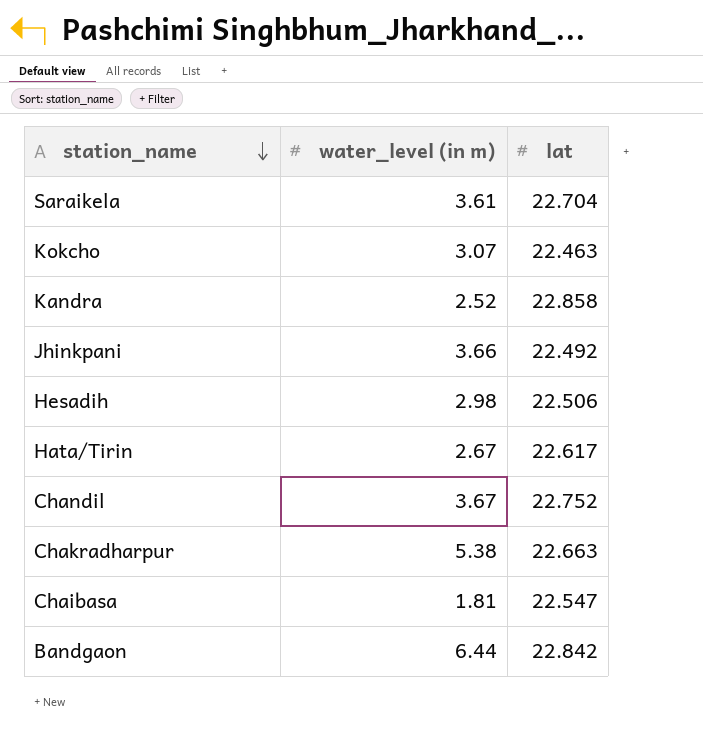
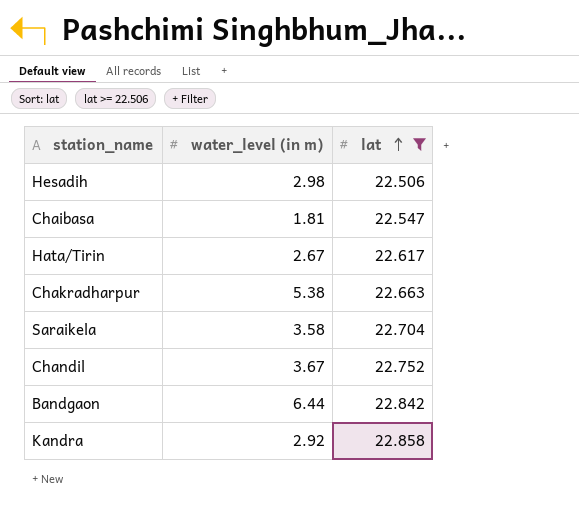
filter: none -> lat >= 22.506
row order: station_name descending -> lat ascending
Saraikela | water_level (in m): 3.61 -> 3.58
Kandra | water_level (in m): 2.52 -> 2.92

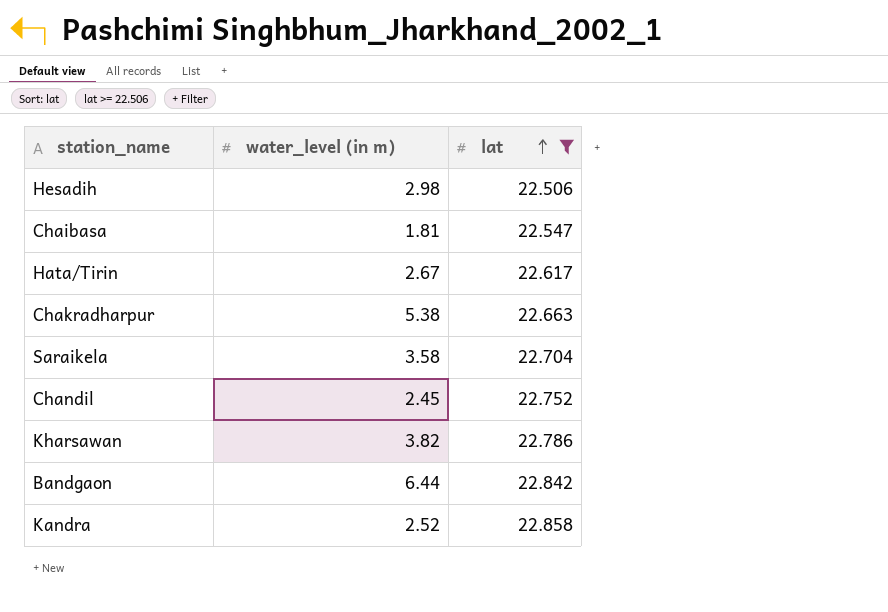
Chandil | water_level (in m): 3.67 -> 2.45
row Kharsawan: none -> 3.82 | 22.786
Kandra | water_level (in m): 2.92 -> 2.52

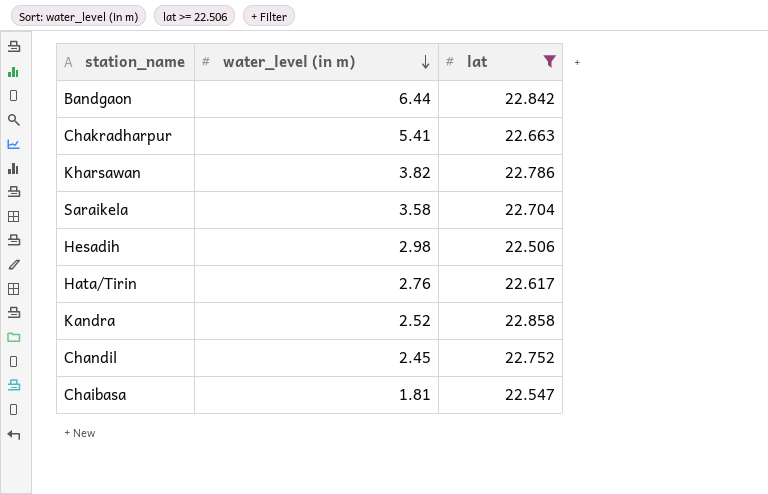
row order: lat ascending -> water_level (in m) descending
Chakradharpur | water_level (in m): 5.38 -> 5.41
Hata/Tirin | water_level (in m): 2.67 -> 2.76

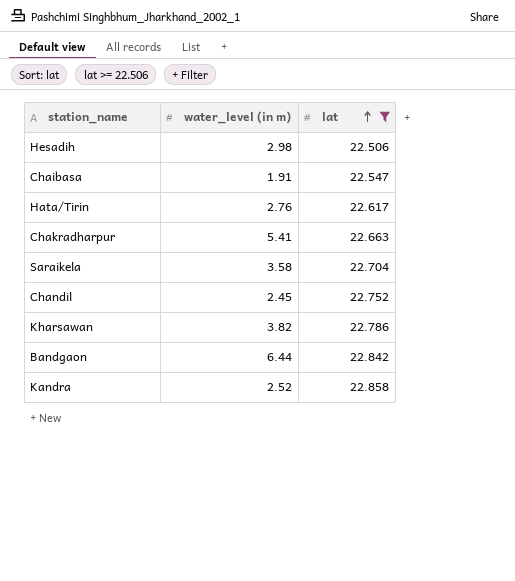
row order: water_level (in m) descending -> lat ascending
Chaibasa | water_level (in m): 1.81 -> 1.91

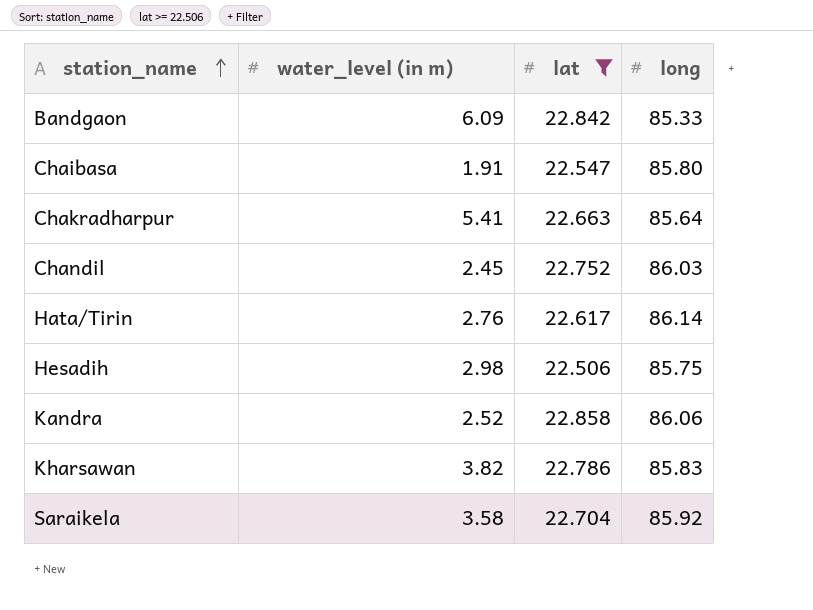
row order: lat ascending -> station_name ascending
column long | position: none -> 4
Bandgaon | water_level (in m): 6.44 -> 6.09

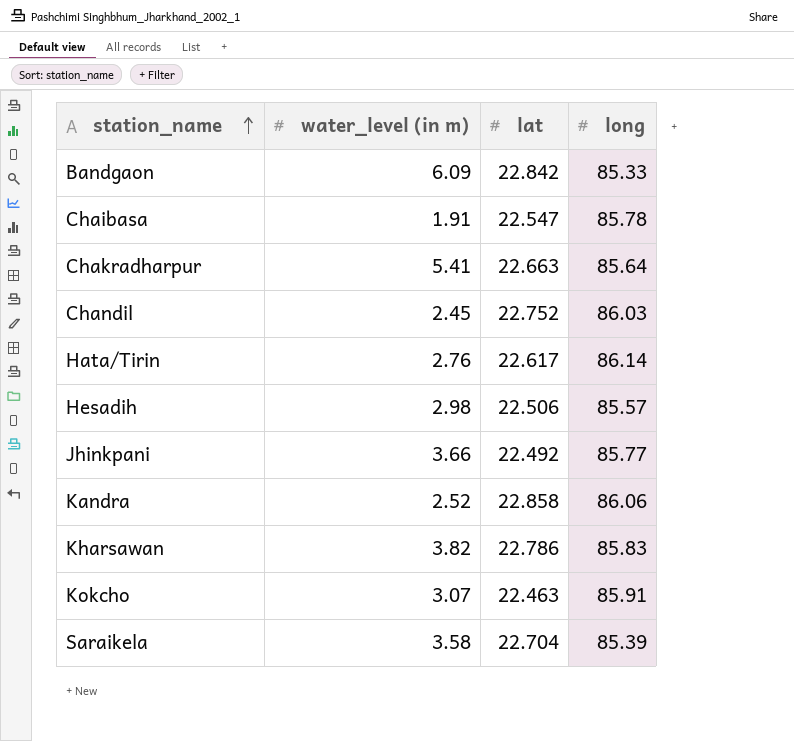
filter: lat >= 22.506 -> none
Chaibasa | long: 85.80 -> 85.78
Hesadih | long: 85.75 -> 85.57
Saraikela | long: 85.92 -> 85.39

